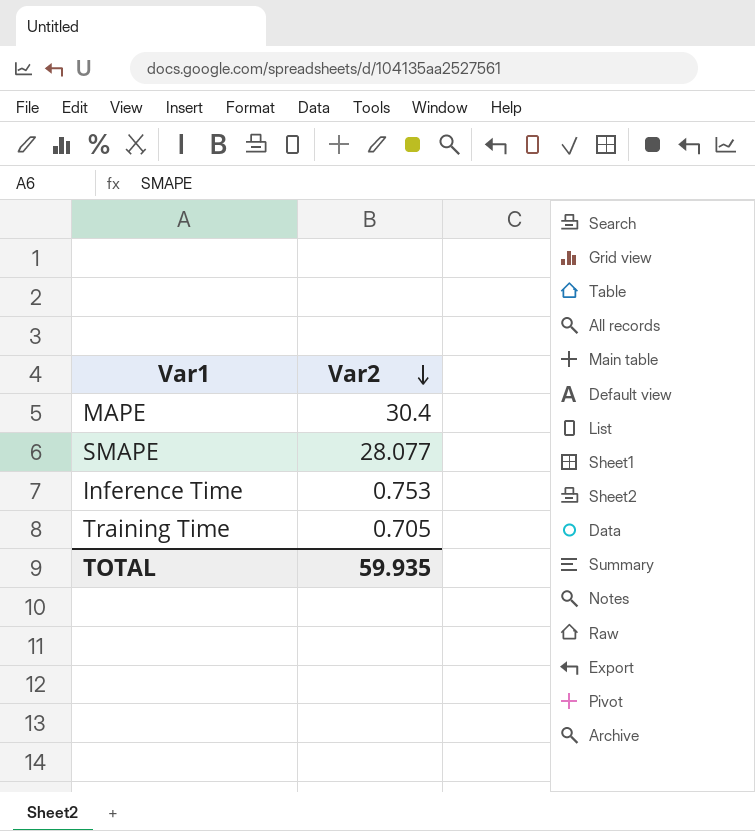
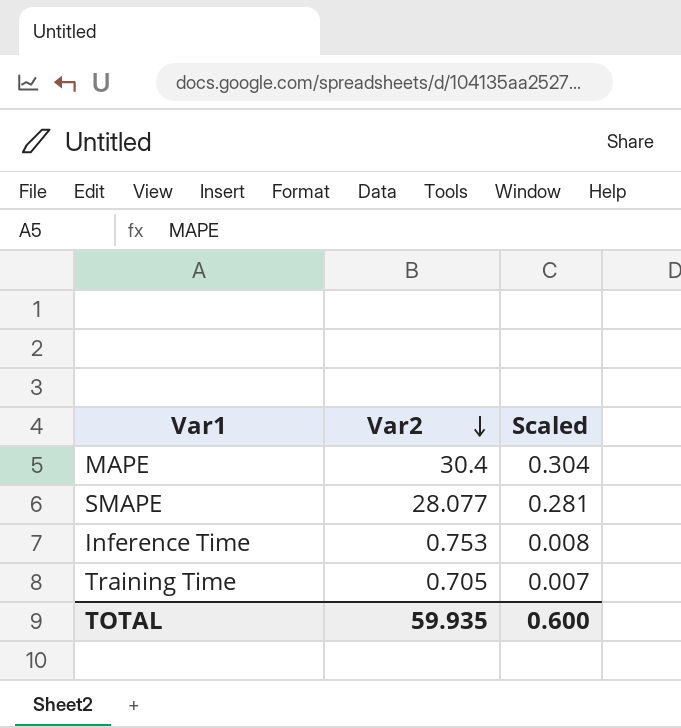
column Scaled | formula: none -> [Var2] * 0.01

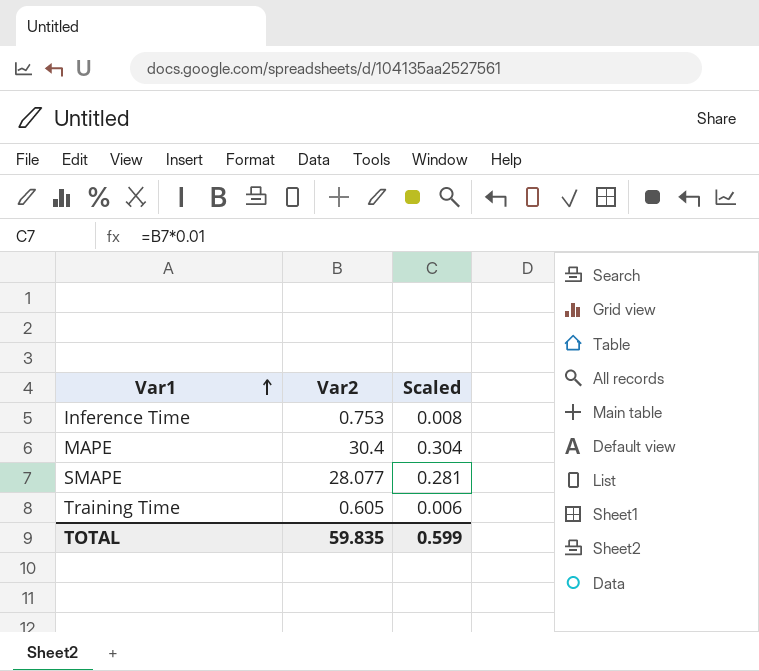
row order: Var2 descending -> Var1 ascending
Training Time | Var2: 0.705 -> 0.605
Training Time | Scaled: 0.007 -> 0.006
TOTAL | Var2: 59.935 -> 59.835
TOTAL | Scaled: 0.600 -> 0.599

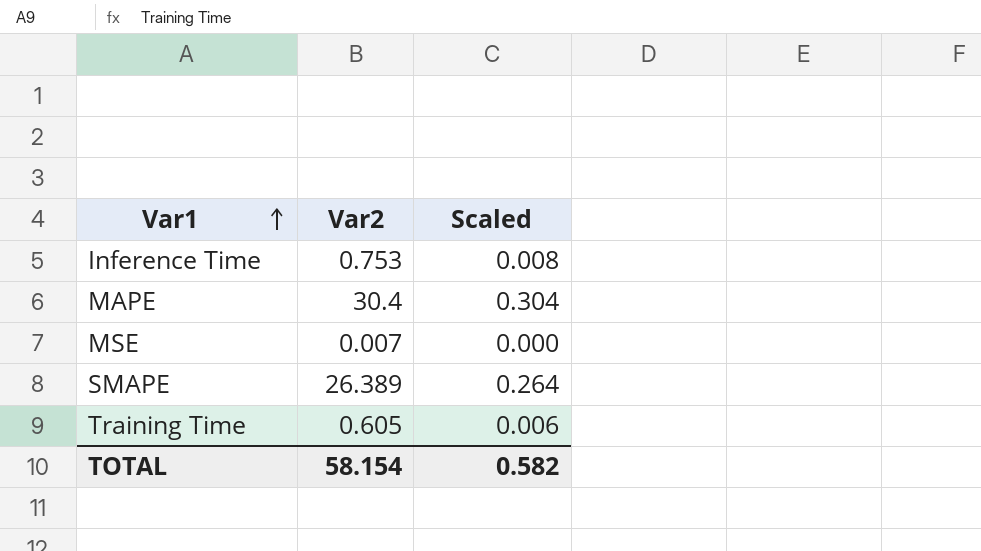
row MSE: none -> 0.007 | 0.000
SMAPE | Var2: 28.077 -> 26.389
SMAPE | Scaled: 0.281 -> 0.264
TOTAL | Var2: 59.835 -> 58.154
TOTAL | Scaled: 0.599 -> 0.582

